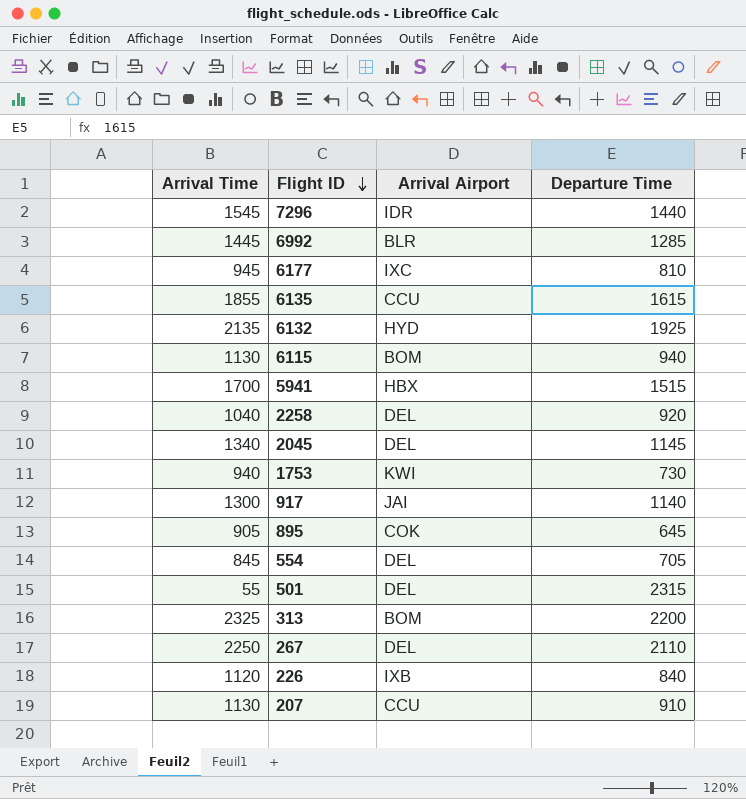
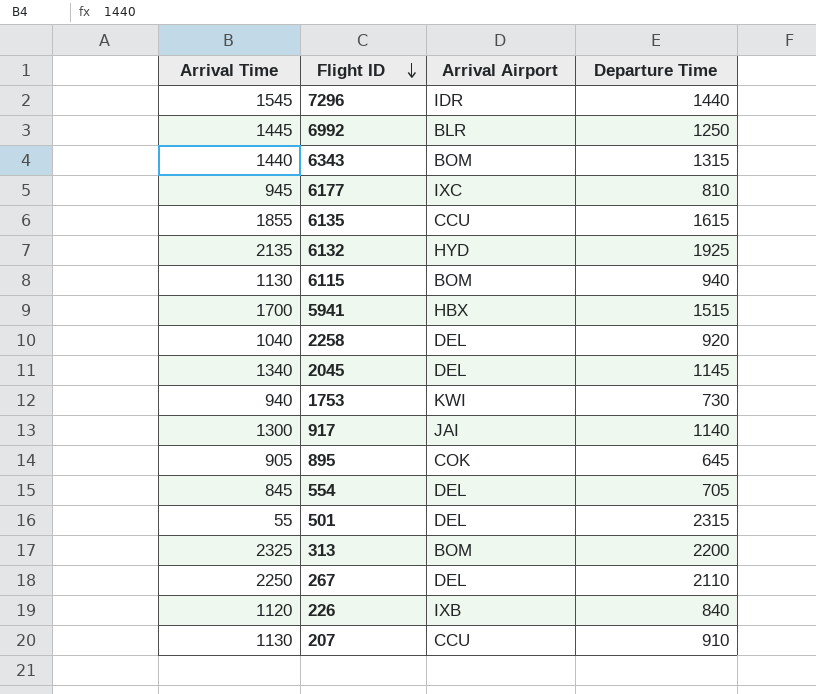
6992 | Departure Time: 1285 -> 1250
row 6343: none -> 1440 | BOM | 1315

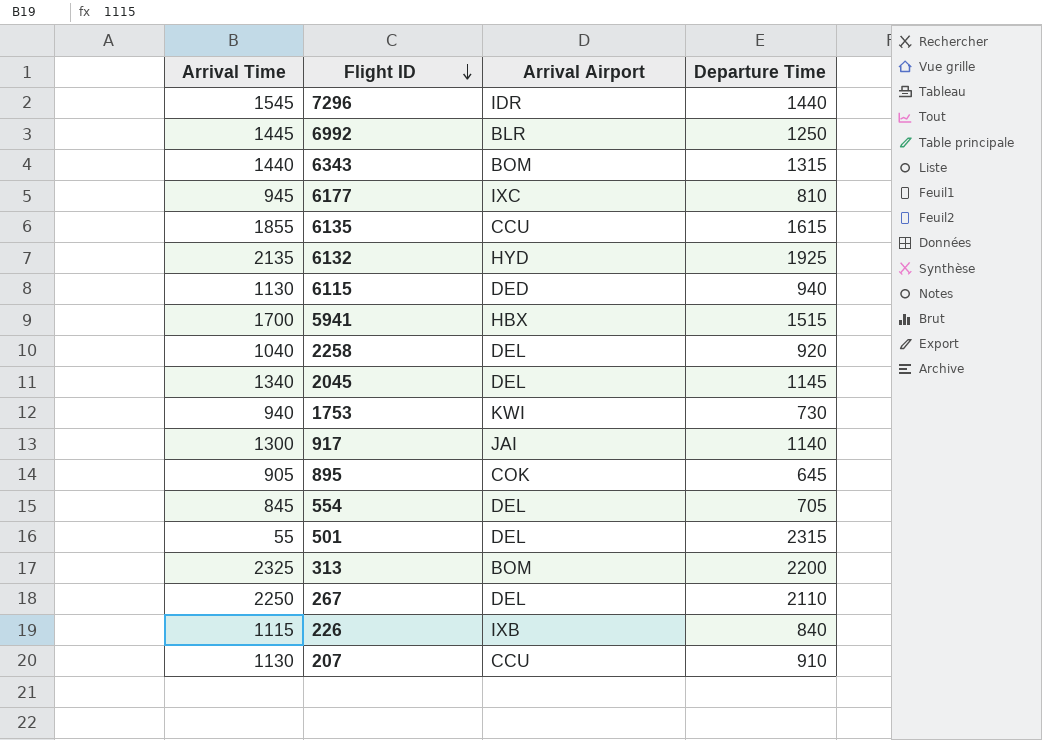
6115 | Arrival Airport: BOM -> DED
226 | Arrival Time: 1120 -> 1115

